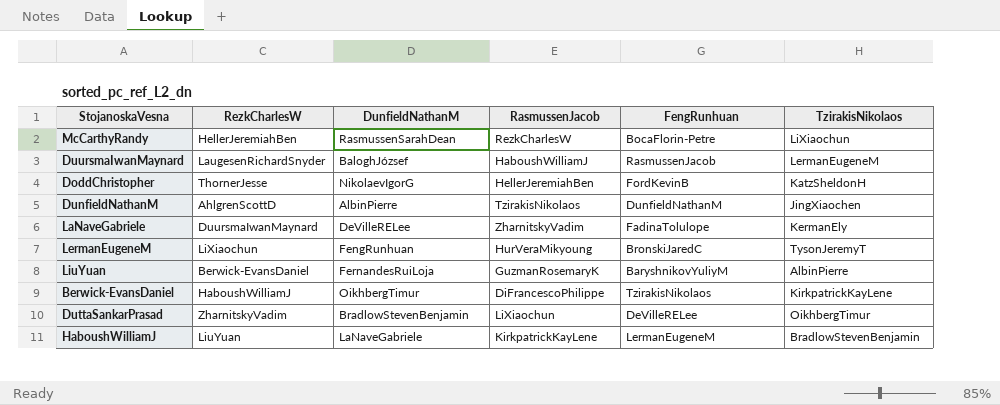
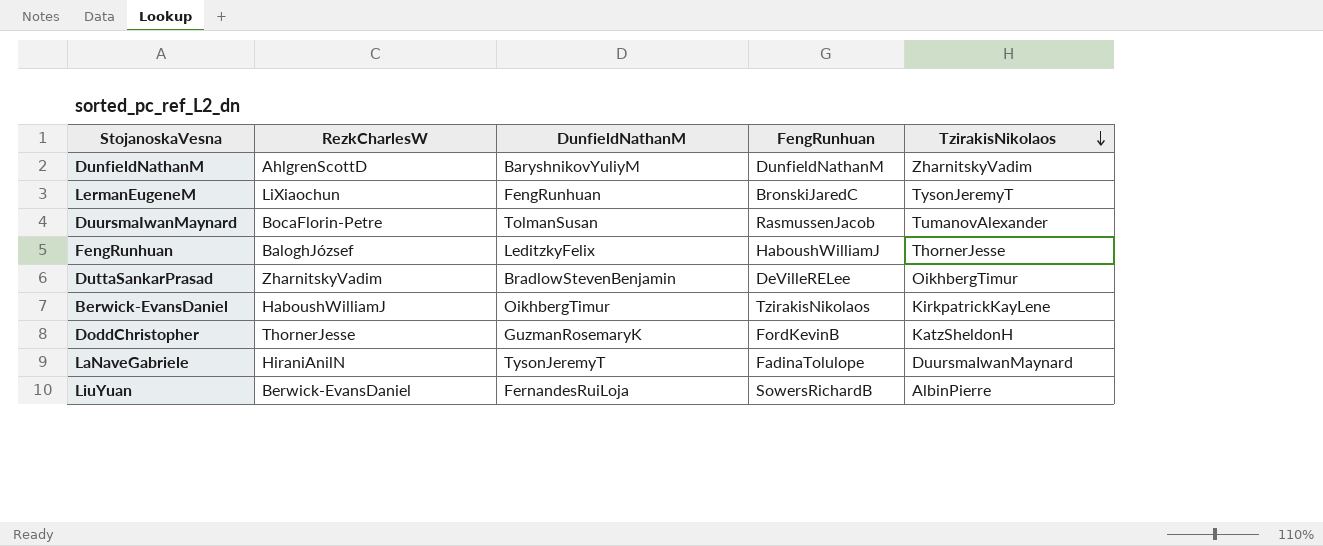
row order: none -> TzirakisNikolaos descending
column RasmussenJacob | position: 4 -> none
row McCarthyRandy: HellerJeremiahBen | RasmussenSarahDean | RezkCharlesW | BocaFlorin-Petre | LiXiaochun -> none
row HaboushWilliamJ: LiuYuan | LaNaveGabriele | KirkpatrickKayLene | LermanEugeneM | BradlowStevenBenjamin -> none
DunfieldNathanM | DunfieldNathanM: AlbinPierre -> BaryshnikovYuliyM
DunfieldNathanM | TzirakisNikolaos: JingXiaochen -> ZharnitskyVadim
DuursmaIwanMaynard | RezkCharlesW: LaugesenRichardSnyder -> BocaFlorin-Petre
DuursmaIwanMaynard | DunfieldNathanM: BaloghJózsef -> TolmanSusan
DuursmaIwanMaynard | TzirakisNikolaos: LermanEugeneM -> TumanovAlexander
row FengRunhuan: none -> BaloghJózsef | LeditzkyFelix | HaboushWilliamJ | ThornerJesse
DoddChristopher | DunfieldNathanM: NikolaevIgorG -> GuzmanRosemaryK
LaNaveGabriele | RezkCharlesW: DuursmaIwanMaynard -> HiraniAnilN
LaNaveGabriele | DunfieldNathanM: DeVilleRELee -> TysonJeremyT
LaNaveGabriele | TzirakisNikolaos: KermanEly -> DuursmaIwanMaynard
LiuYuan | FengRunhuan: BaryshnikovYuliyM -> SowersRichardB

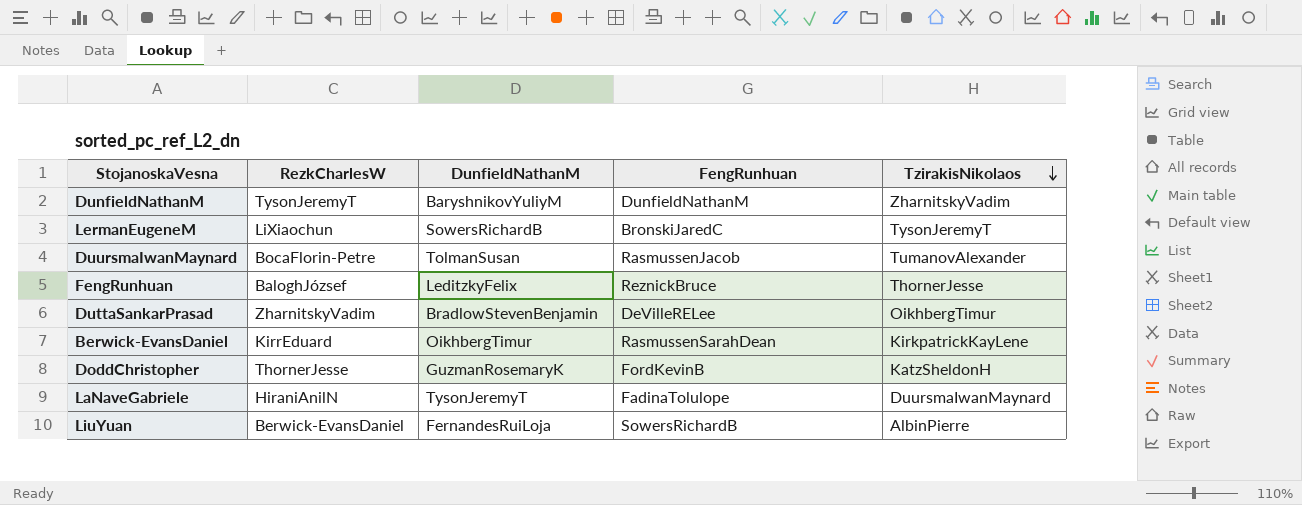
DunfieldNathanM | RezkCharlesW: AhlgrenScottD -> TysonJeremyT
LermanEugeneM | DunfieldNathanM: FengRunhuan -> SowersRichardB
FengRunhuan | FengRunhuan: HaboushWilliamJ -> ReznickBruce
Berwick-EvansDaniel | RezkCharlesW: HaboushWilliamJ -> KirrEduard
Berwick-EvansDaniel | FengRunhuan: TzirakisNikolaos -> RasmussenSarahDean

